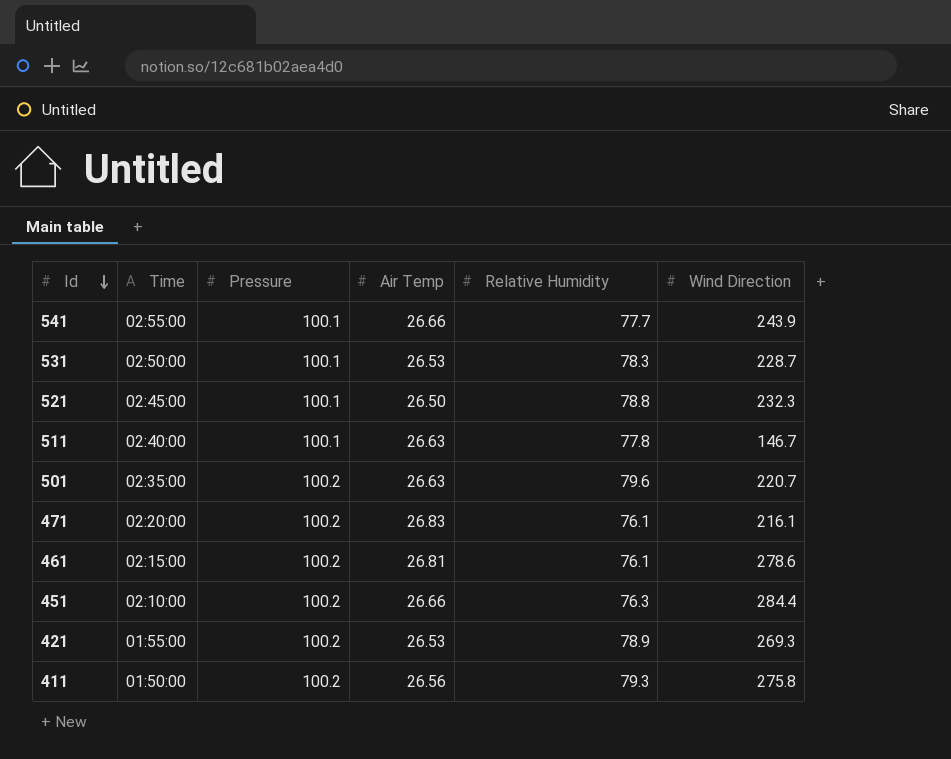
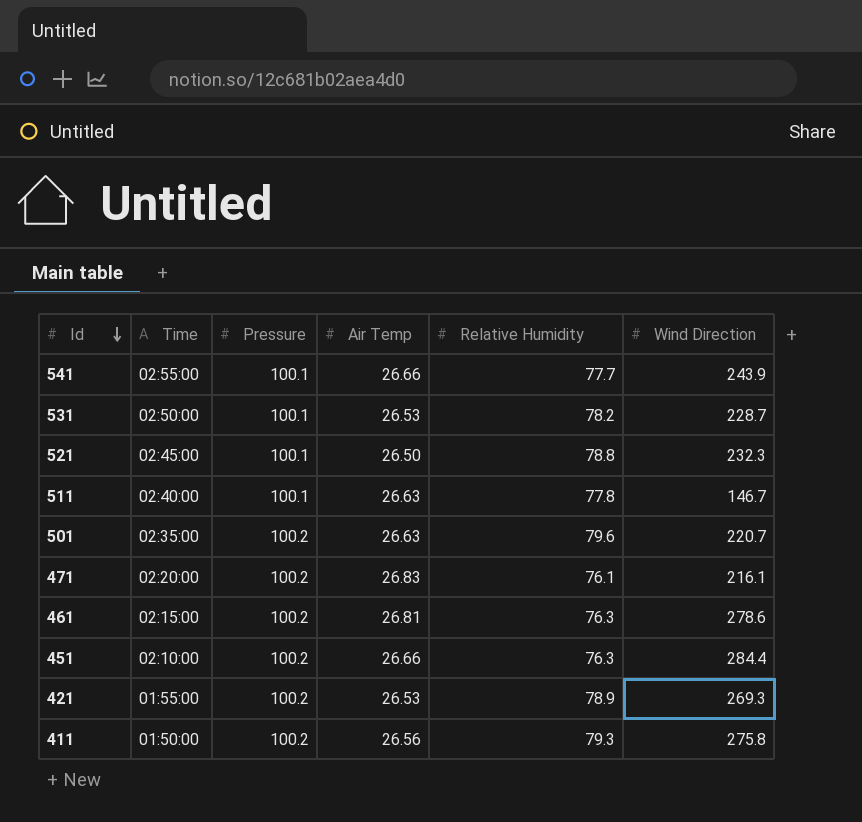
531 | Relative Humidity: 78.3 -> 78.2
461 | Relative Humidity: 76.1 -> 76.3

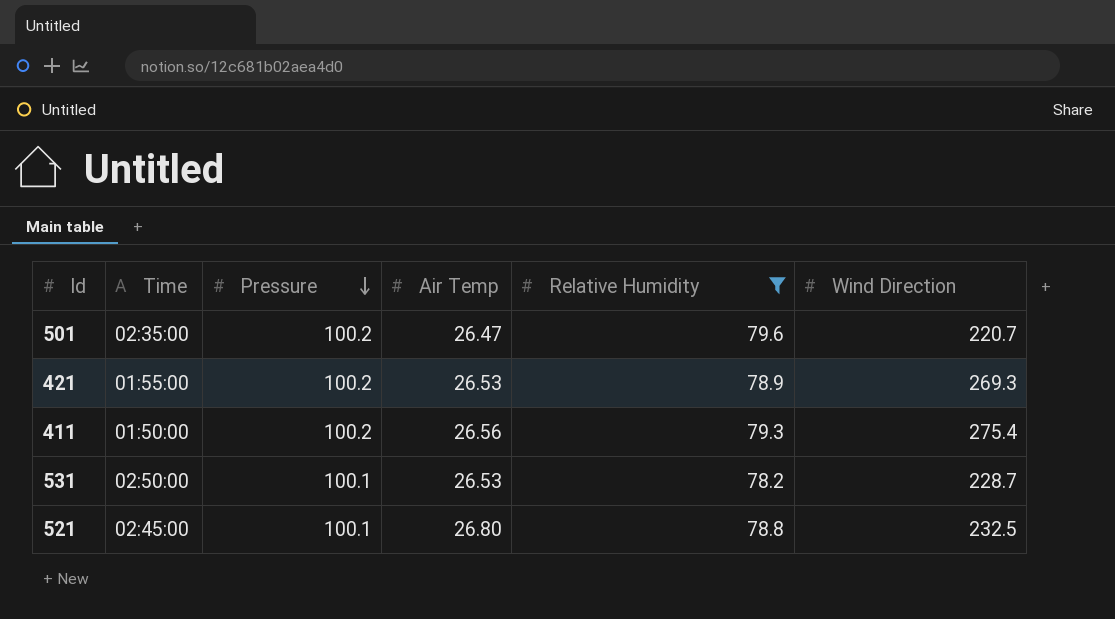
filter: none -> Relative Humidity >= 78.2
row order: Id descending -> Pressure descending
501 | Air Temp: 26.63 -> 26.47
411 | Wind Direction: 275.8 -> 275.4
521 | Air Temp: 26.50 -> 26.80
521 | Wind Direction: 232.3 -> 232.5

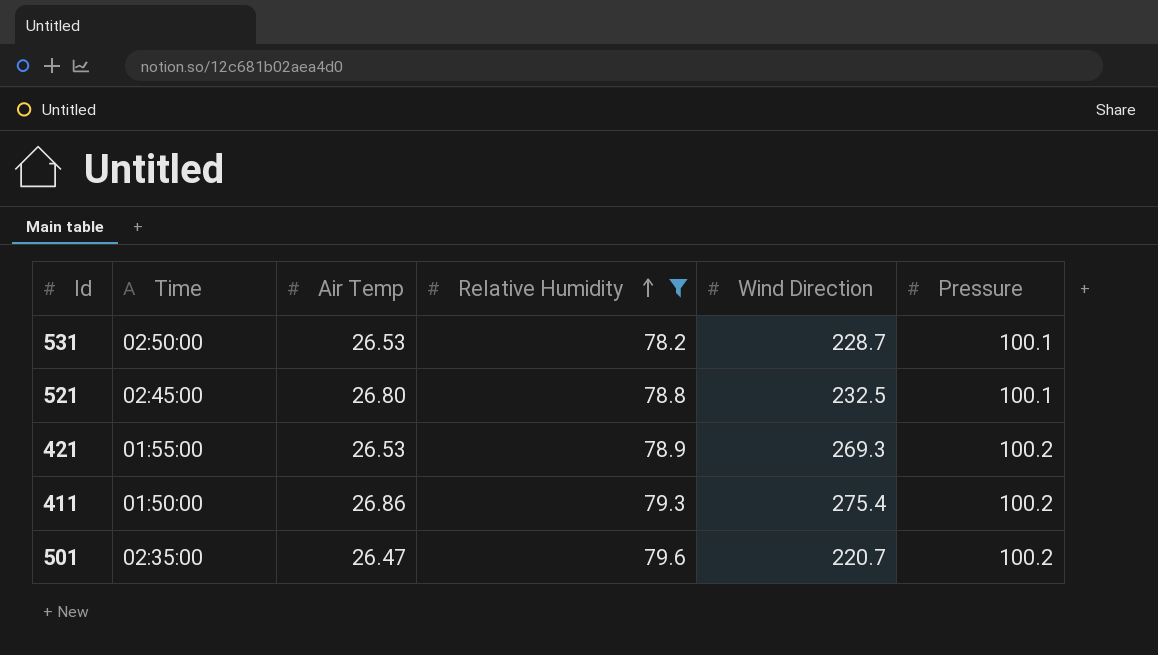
row order: Pressure descending -> Relative Humidity ascending
column Pressure | position: 3 -> 6
411 | Air Temp: 26.56 -> 26.86

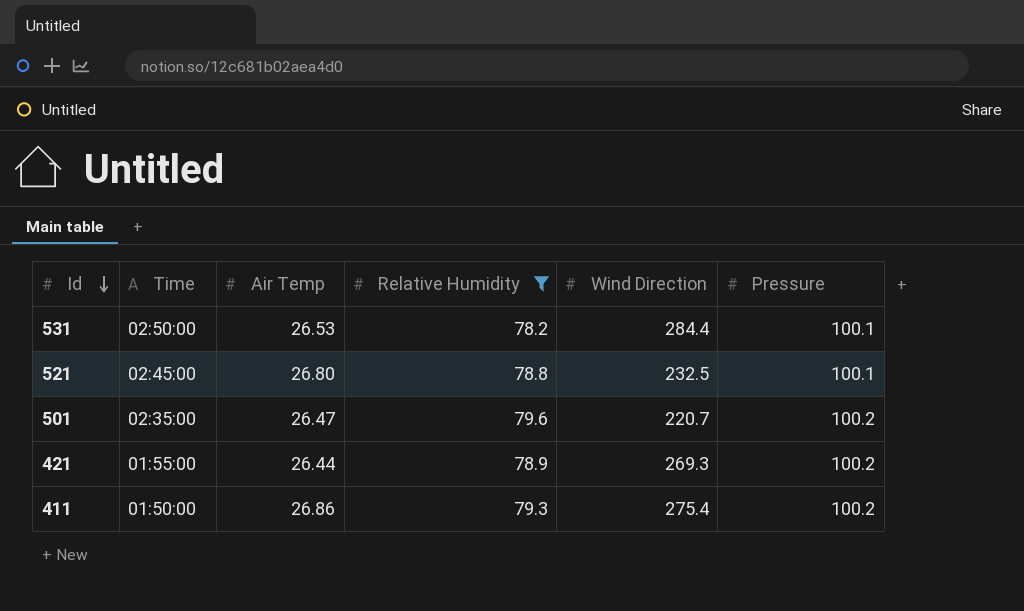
row order: Relative Humidity ascending -> Id descending
531 | Wind Direction: 228.7 -> 284.4
421 | Air Temp: 26.53 -> 26.44

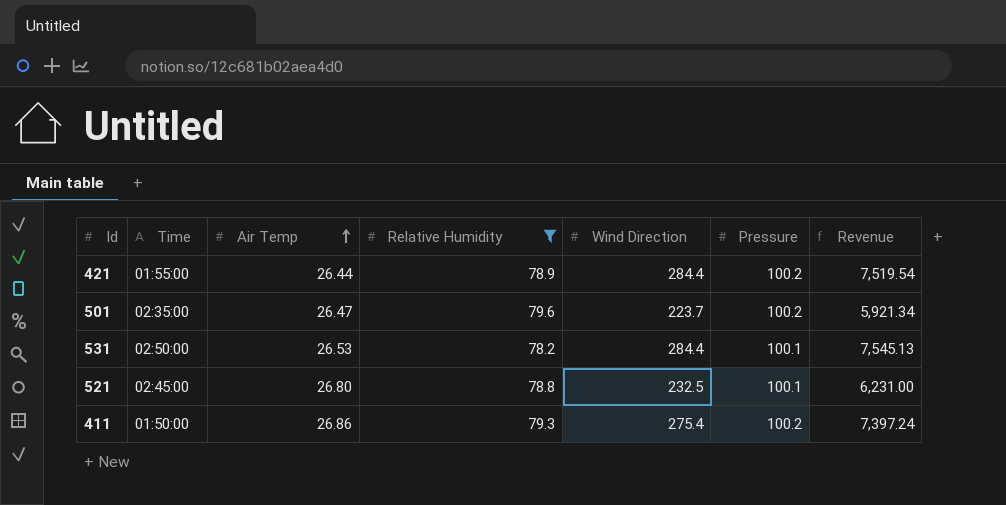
row order: Id descending -> Air Temp ascending
column Revenue | formula: none -> [Air Temp] * [Wind Direction]
421 | Wind Direction: 269.3 -> 284.4
501 | Wind Direction: 220.7 -> 223.7

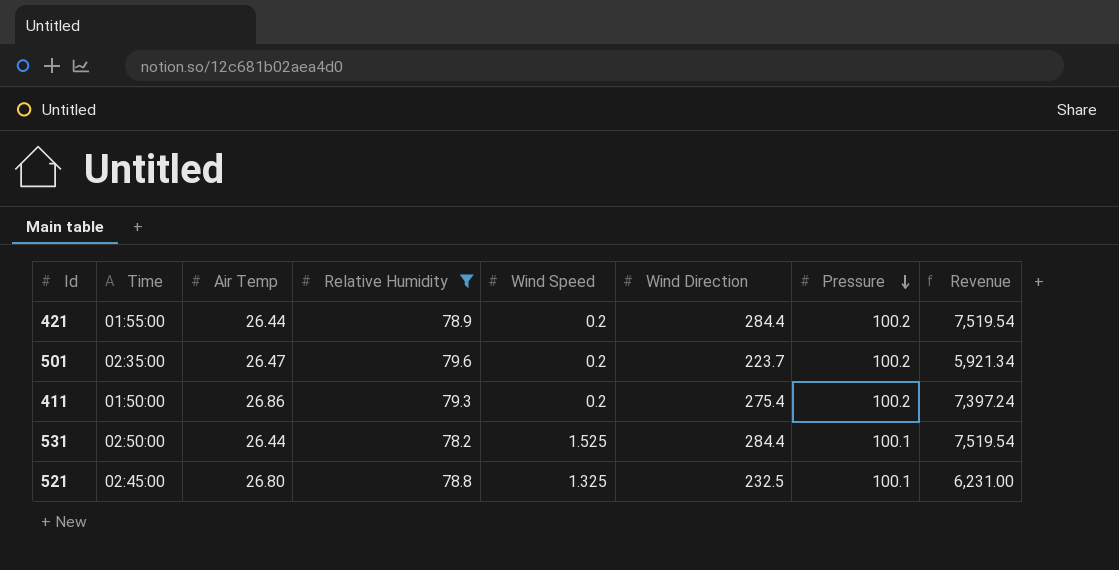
row order: Air Temp ascending -> Pressure descending
column Wind Speed | position: none -> 5
531 | Air Temp: 26.53 -> 26.44
531 | Revenue: 7,545.13 -> 7,519.54

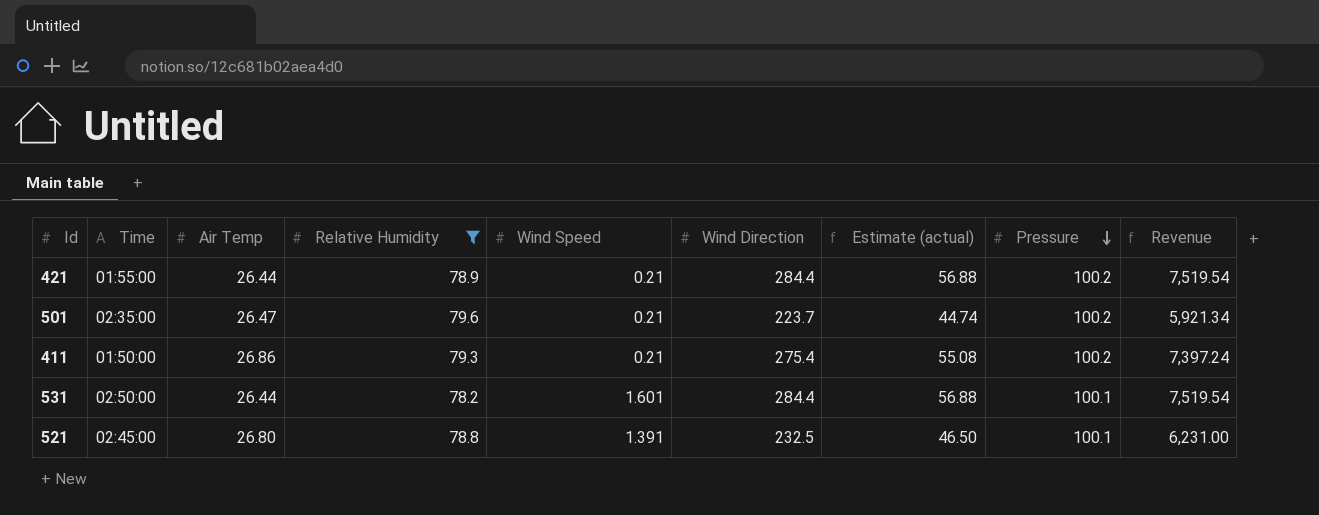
column Estimate (actual) | formula: none -> [Wind Direction] * 0.2
421 | Wind Speed: 0.2 -> 0.21
501 | Wind Speed: 0.2 -> 0.21
411 | Wind Speed: 0.2 -> 0.21
531 | Wind Speed: 1.525 -> 1.601
521 | Wind Speed: 1.325 -> 1.391

